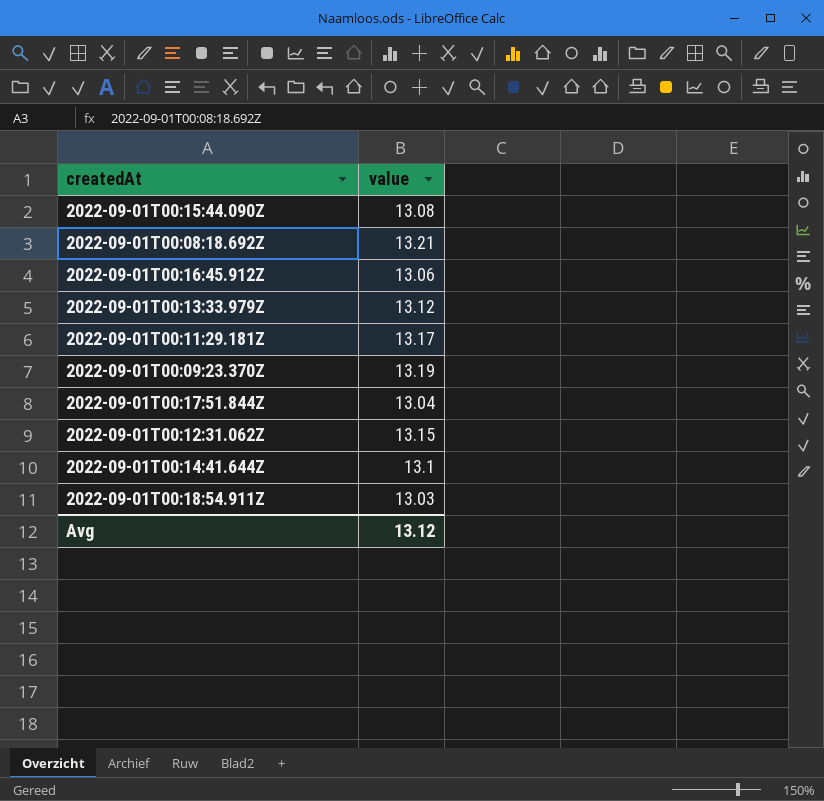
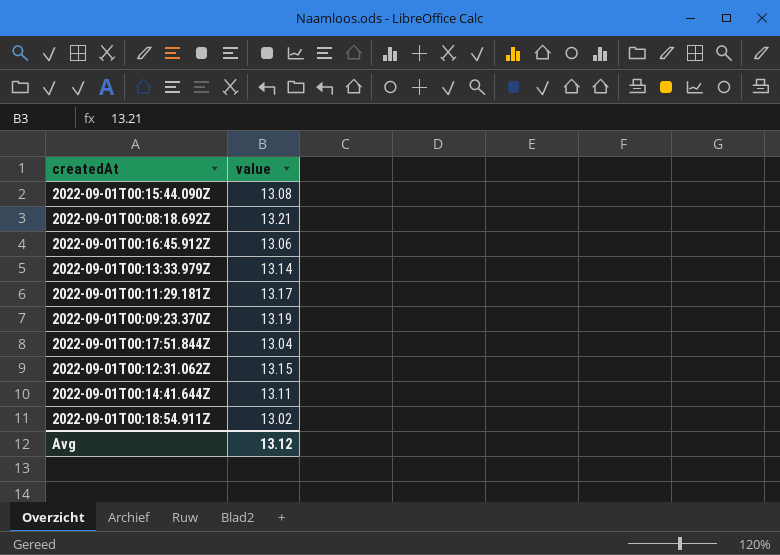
2022-09-01T00:13:33.979Z | value: 13.12 -> 13.14
2022-09-01T00:14:41.644Z | value: 13.1 -> 13.11
2022-09-01T00:18:54.911Z | value: 13.03 -> 13.02

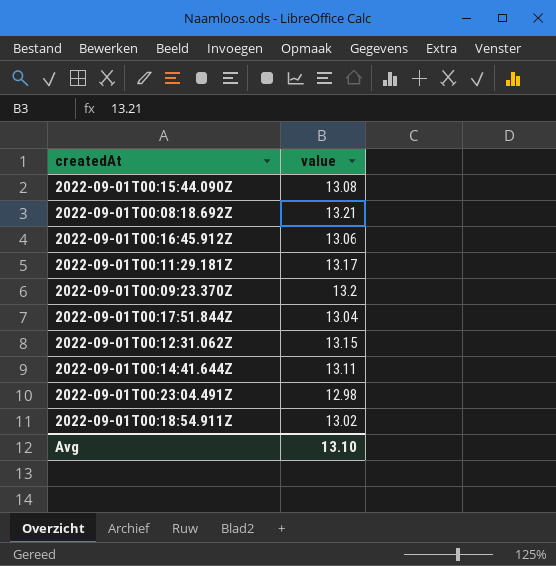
row 2022-09-01T00:13:33.979Z: 13.14 -> none
2022-09-01T00:09:23.370Z | value: 13.19 -> 13.2
row 2022-09-01T00:23:04.491Z: none -> 12.98
Avg | value: 13.12 -> 13.10

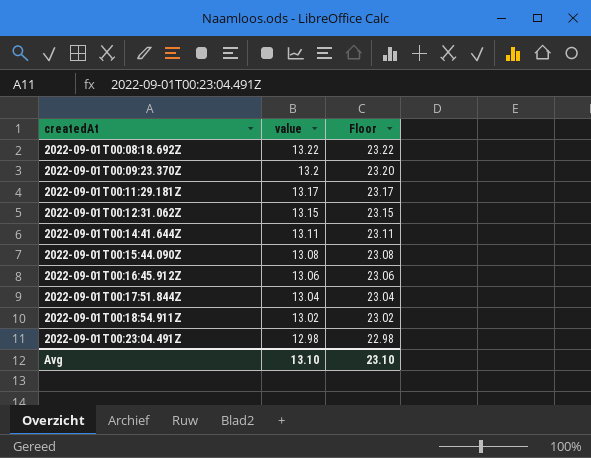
row order: none -> createdAt ascending
column Floor | formula: none -> [value] + 10
2022-09-01T00:08:18.692Z | value: 13.21 -> 13.22

